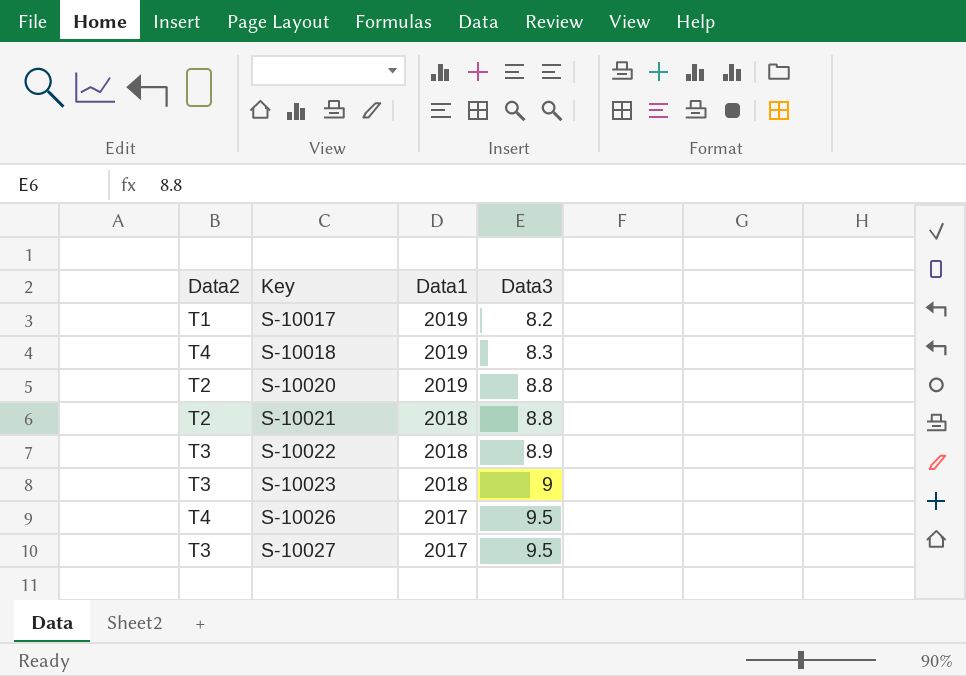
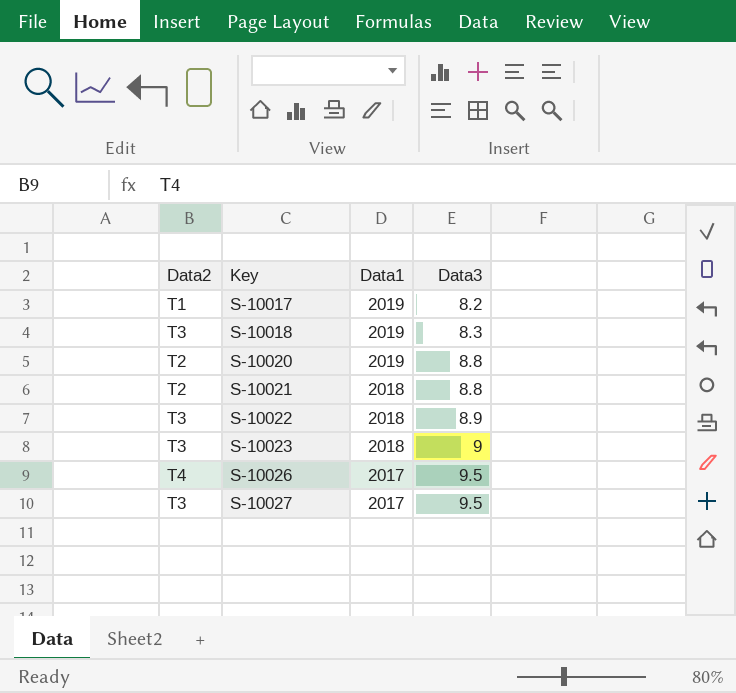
S-10018 | Data2: T4 -> T3

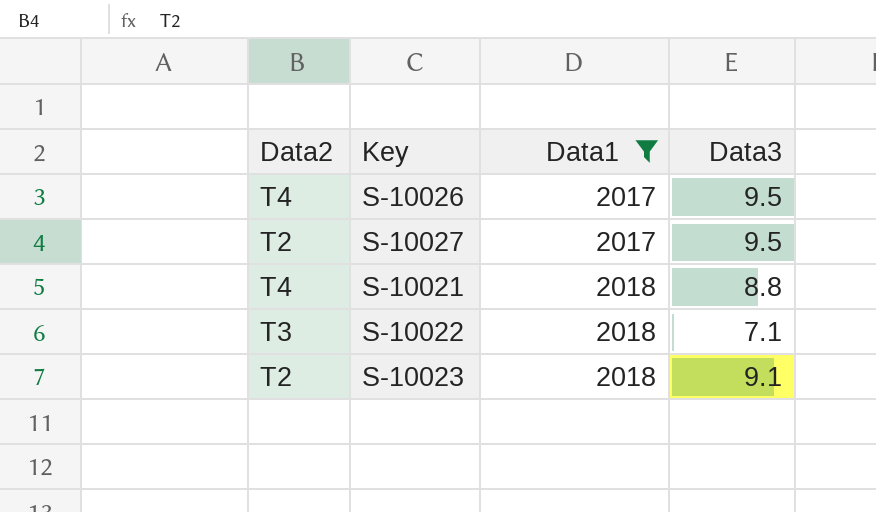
filter: none -> Data1 != 2019
row order: Key ascending -> Data1 ascending
S-10027 | Data2: T3 -> T2
S-10021 | Data2: T2 -> T4
S-10022 | Data3: 8.9 -> 7.1
S-10023 | Data2: T3 -> T2
S-10023 | Data3: 9 -> 9.1

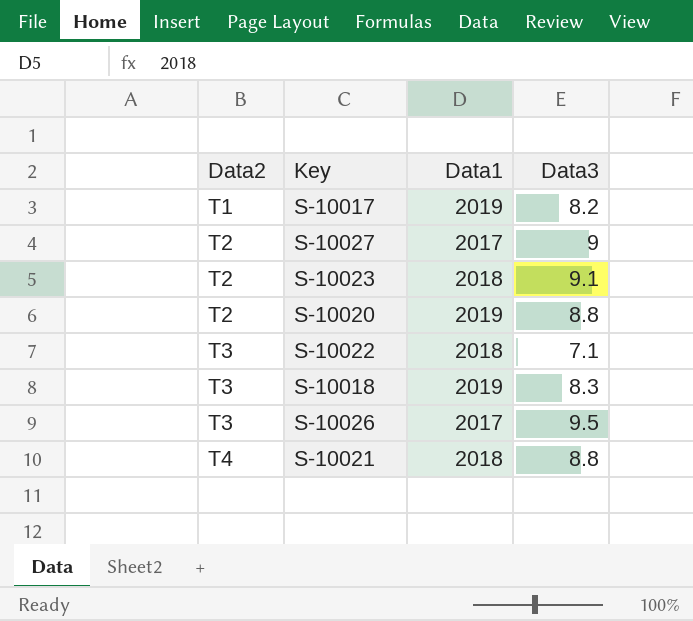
filter: Data1 != 2019 -> none
row order: Data1 ascending -> Data2 ascending
S-10027 | Data3: 9.5 -> 9
S-10026 | Data2: T4 -> T3

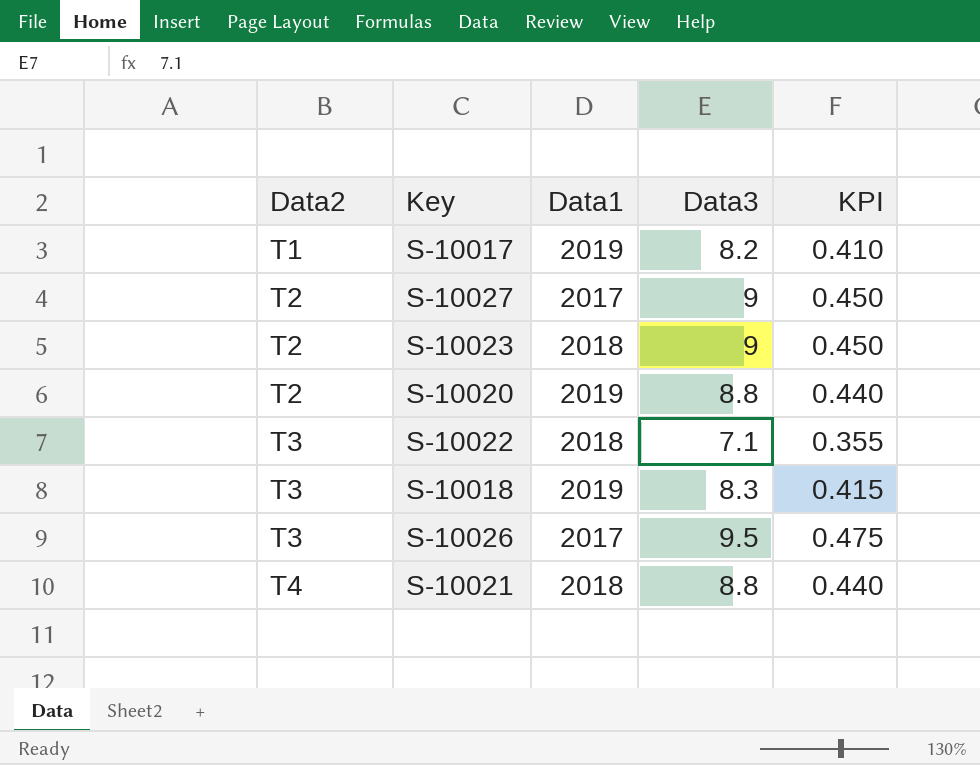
column KPI | formula: none -> [Data3] * 0.05
S-10023 | Data3: 9.1 -> 9

